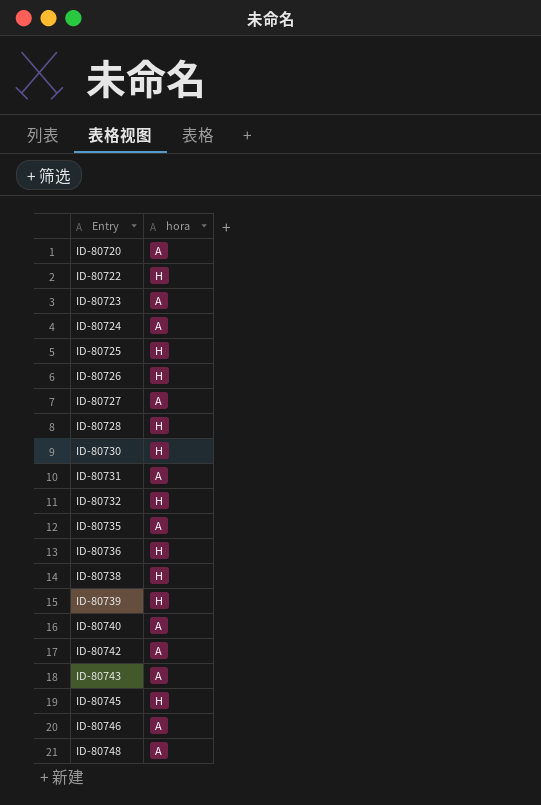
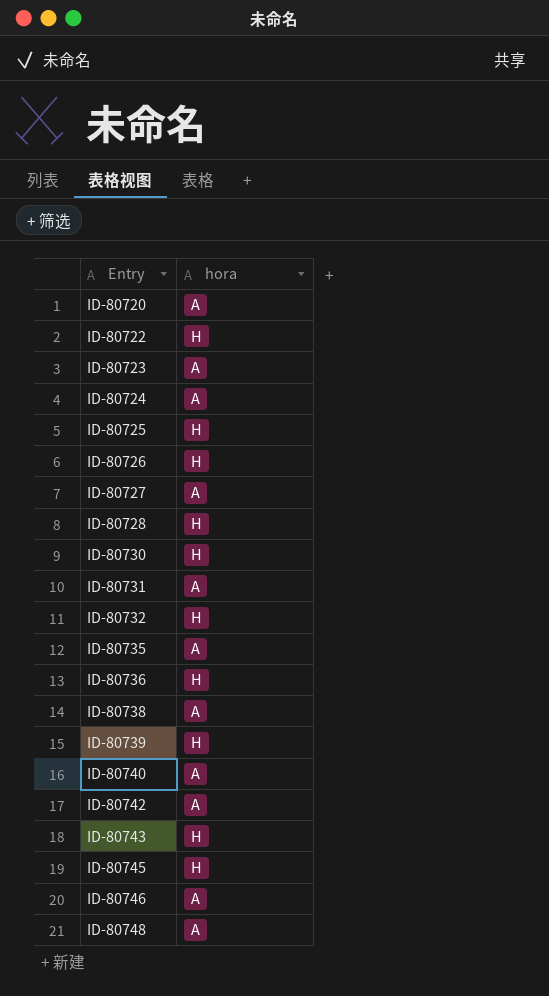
ID-80738 | hora: H -> A
ID-80743 | hora: A -> H

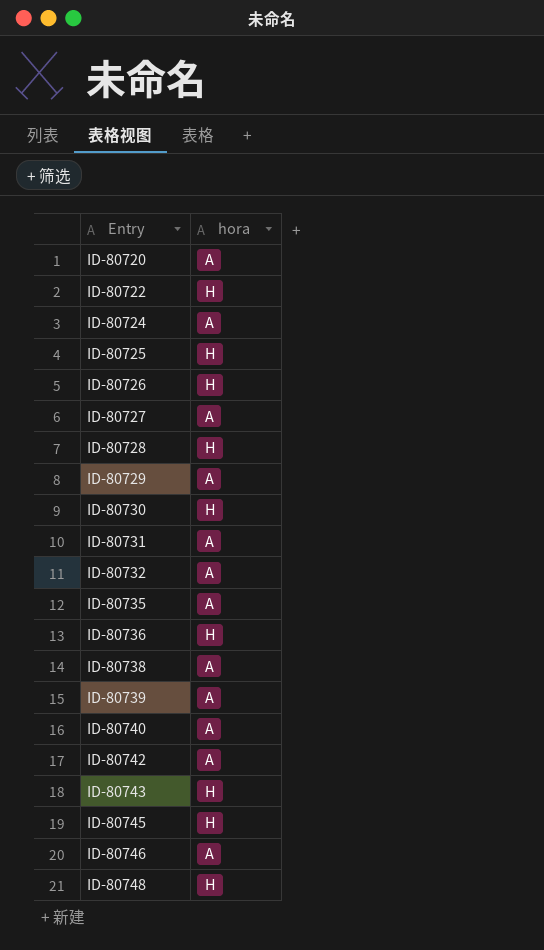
row ID-80723: A -> none
row ID-80729: none -> A
ID-80732 | hora: H -> A
ID-80739 | hora: H -> A
ID-80748 | hora: A -> H

